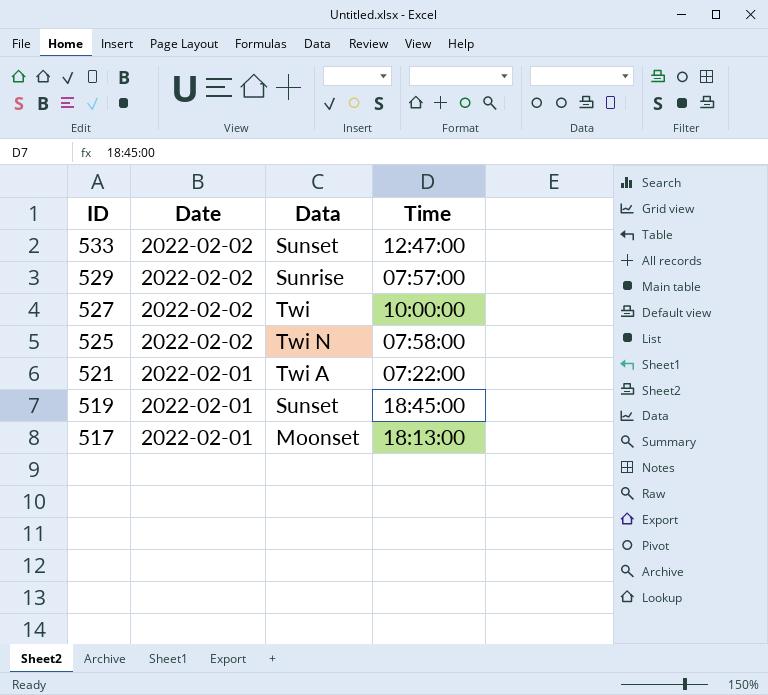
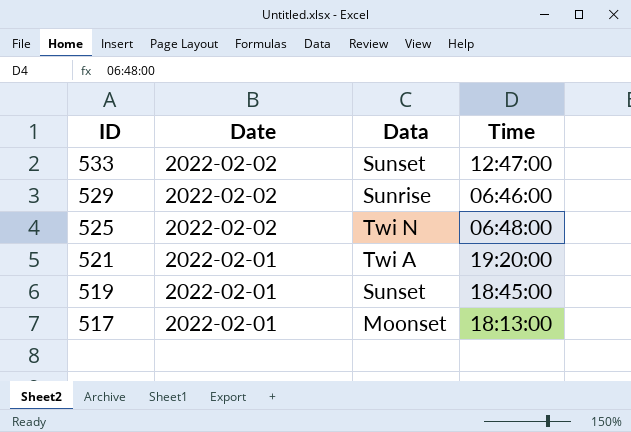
row 527: 2022-02-02 | Twi | 10:00:00 -> none
529 | Time: 07:57:00 -> 06:46:00
525 | Time: 07:58:00 -> 06:48:00
521 | Time: 07:22:00 -> 19:20:00

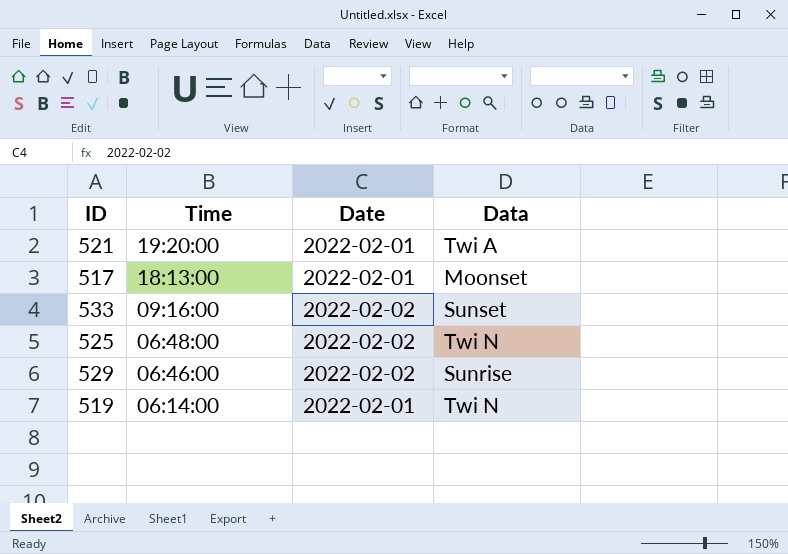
row order: ID descending -> Time descending
column Time | position: 4 -> 2
533 | Time: 12:47:00 -> 09:16:00
519 | Time: 18:45:00 -> 06:14:00
519 | Data: Sunset -> Twi N

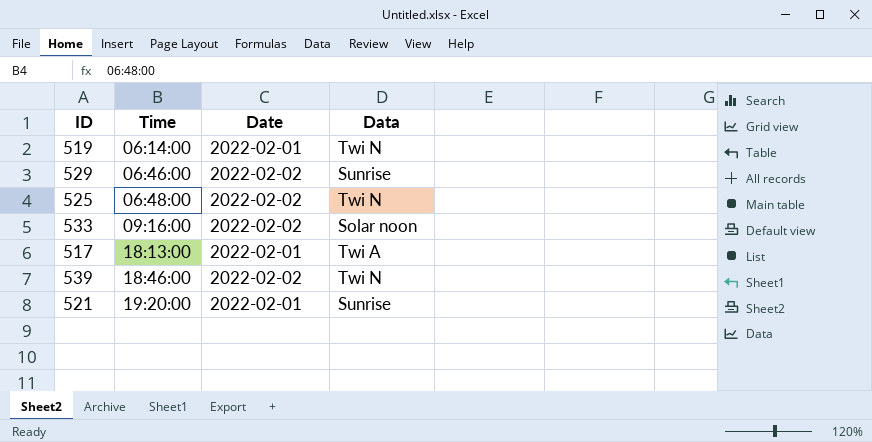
row order: Time descending -> Time ascending
533 | Data: Sunset -> Solar noon
517 | Data: Moonset -> Twi A
row 539: none -> 18:46:00 | 2022-02-02 | Twi N
521 | Data: Twi A -> Sunrise

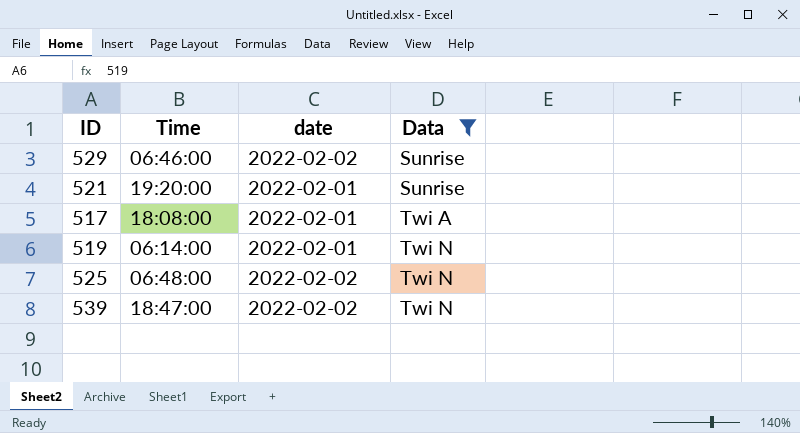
filter: none -> Data != Solar noon
row order: Time ascending -> Data ascending
column name: Date -> date
517 | Time: 18:13:00 -> 18:08:00
539 | Time: 18:46:00 -> 18:47:00

